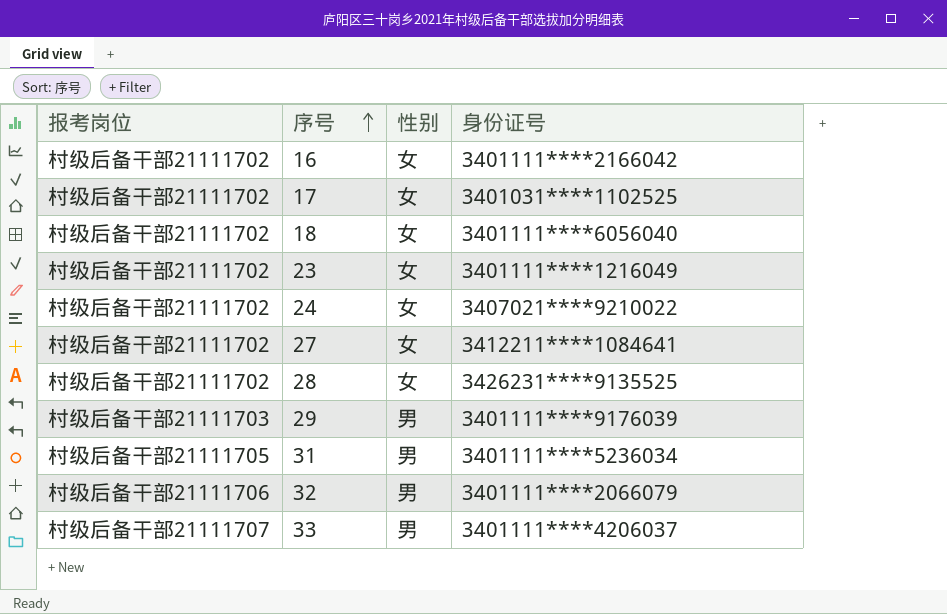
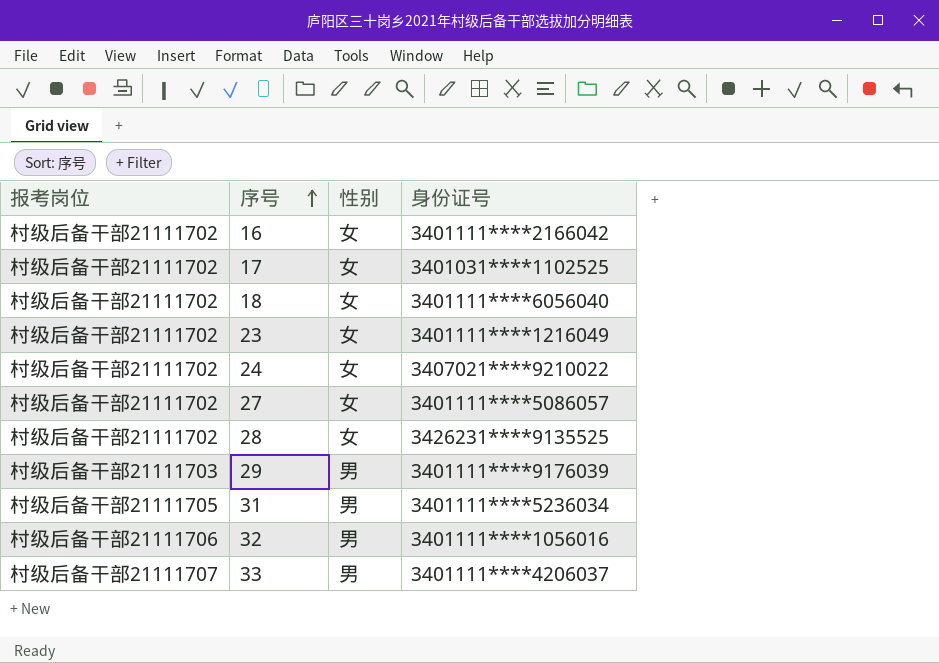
27 | 身份证号: 3412211****1084641 -> 3401111****5086057
32 | 身份证号: 3401111****2066079 -> 3401111****1056016

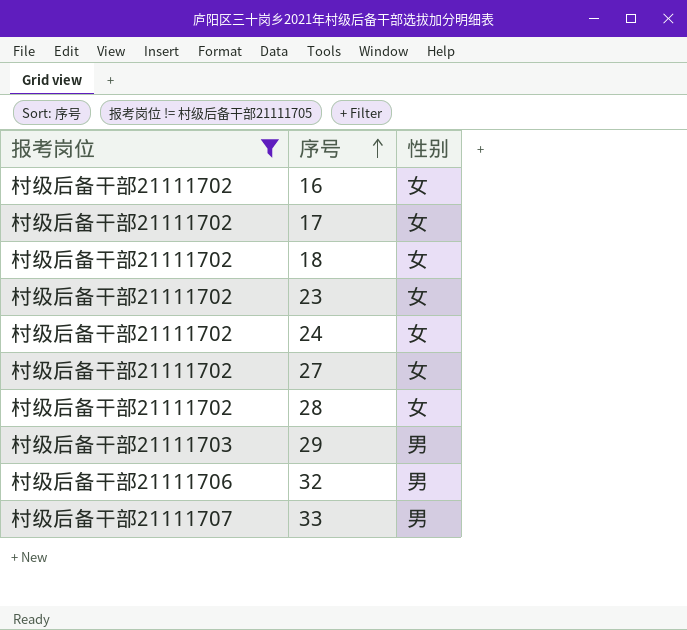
filter: none -> 报考岗位 != 村级后备干部21111705
column 身份证号 | position: 4 -> none

